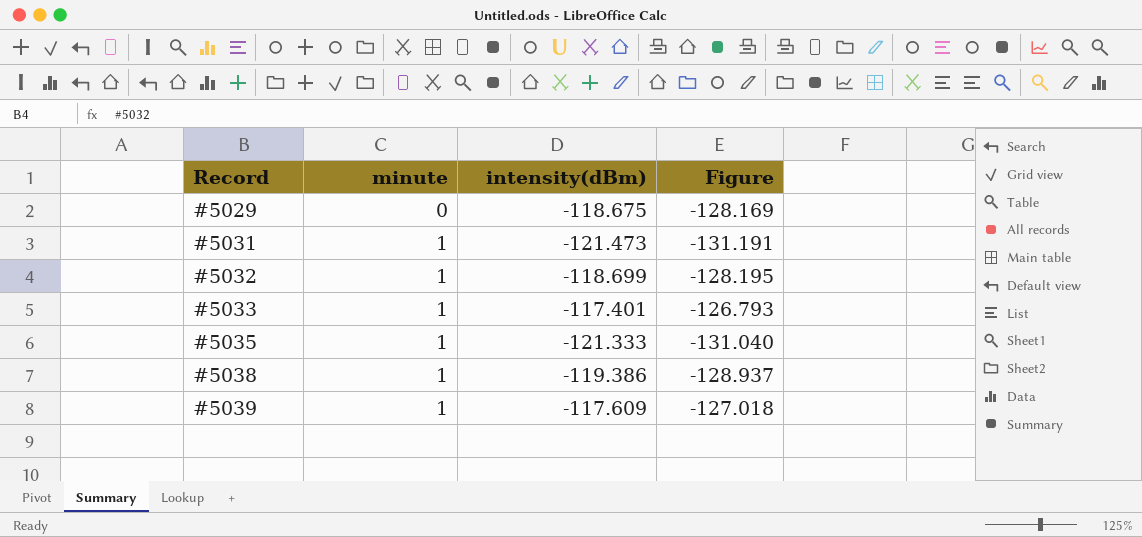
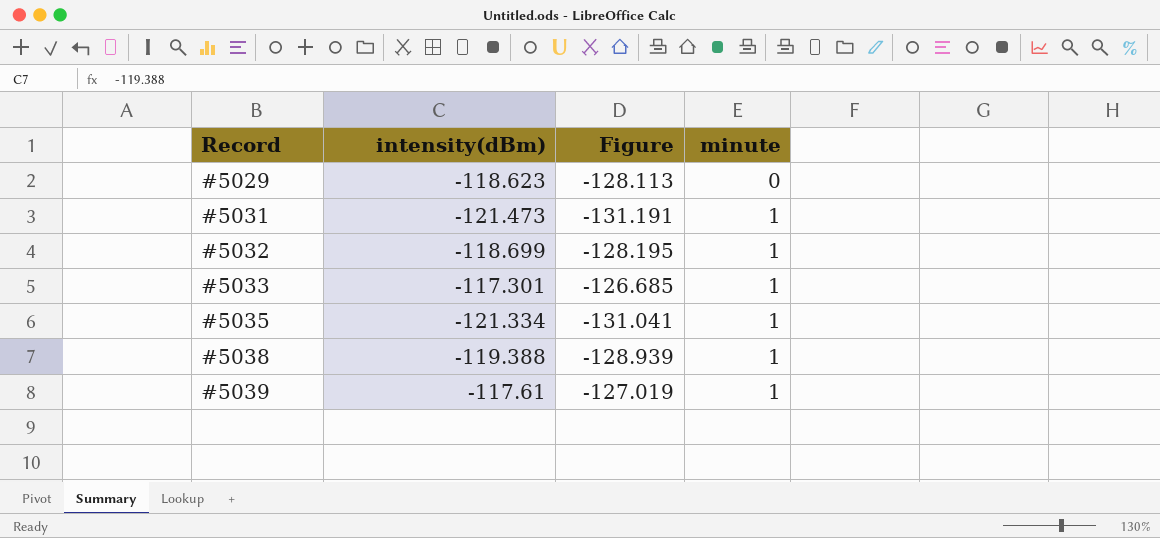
column minute | position: 2 -> 4
#5029 | intensity(dBm): -118.675 -> -118.623
#5029 | Figure: -128.169 -> -128.113
#5033 | intensity(dBm): -117.401 -> -117.301
#5033 | Figure: -126.793 -> -126.685
#5035 | intensity(dBm): -121.333 -> -121.334
#5035 | Figure: -131.040 -> -131.041
#5038 | intensity(dBm): -119.386 -> -119.388
#5038 | Figure: -128.937 -> -128.939
#5039 | intensity(dBm): -117.609 -> -117.61
#5039 | Figure: -127.018 -> -127.019

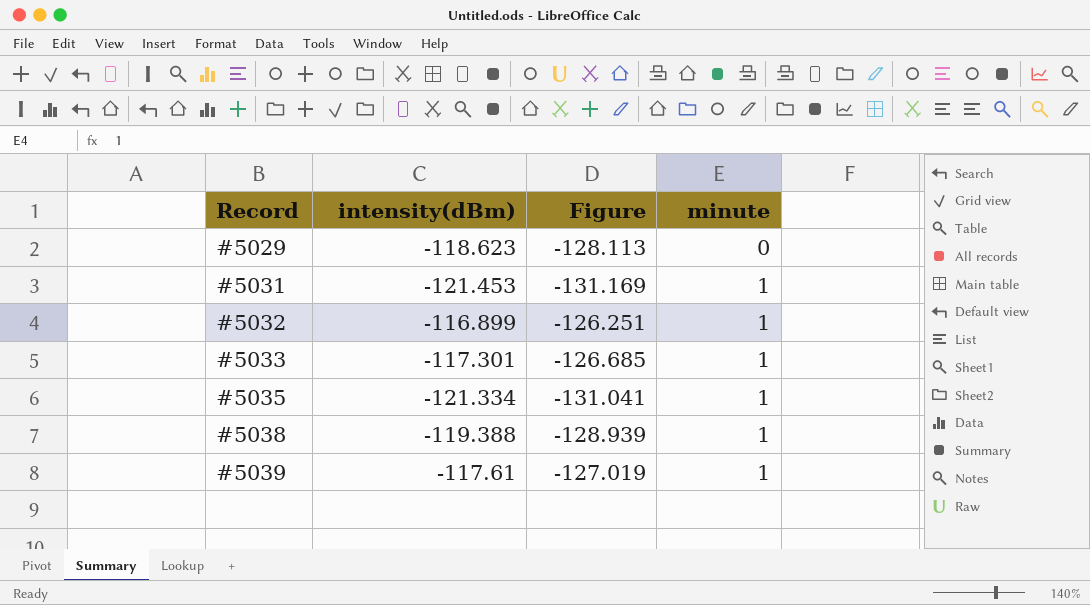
#5031 | intensity(dBm): -121.473 -> -121.453
#5031 | Figure: -131.191 -> -131.169
#5032 | intensity(dBm): -118.699 -> -116.899
#5032 | Figure: -128.195 -> -126.251

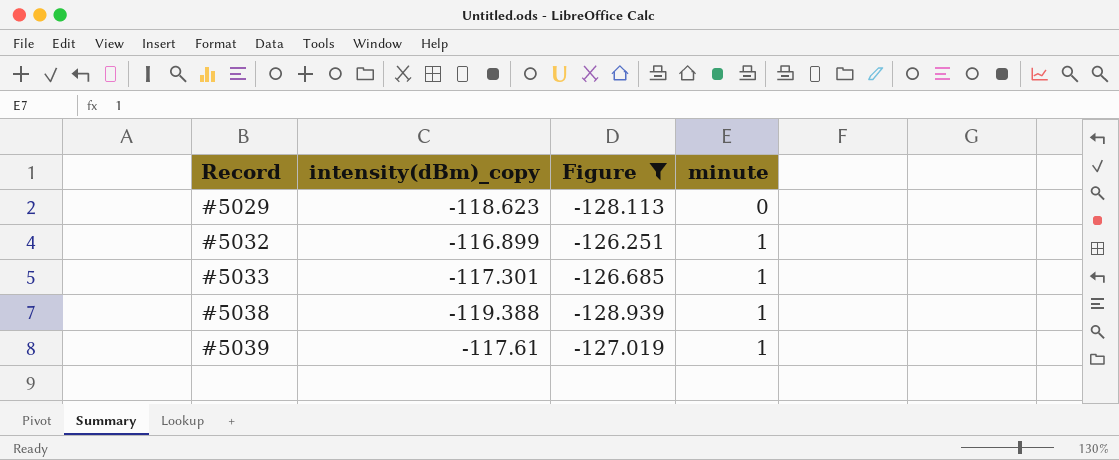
filter: none -> Figure >= -128.939
column name: intensity(dBm) -> intensity(dBm)_copy

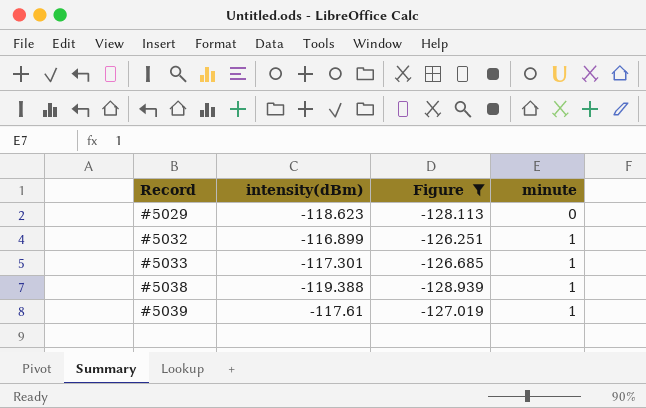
column name: intensity(dBm)_copy -> intensity(dBm)

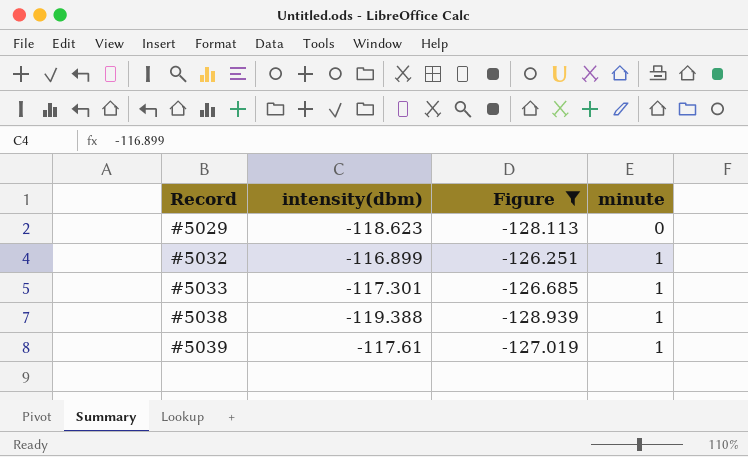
column name: intensity(dBm) -> intensity(dbm)

